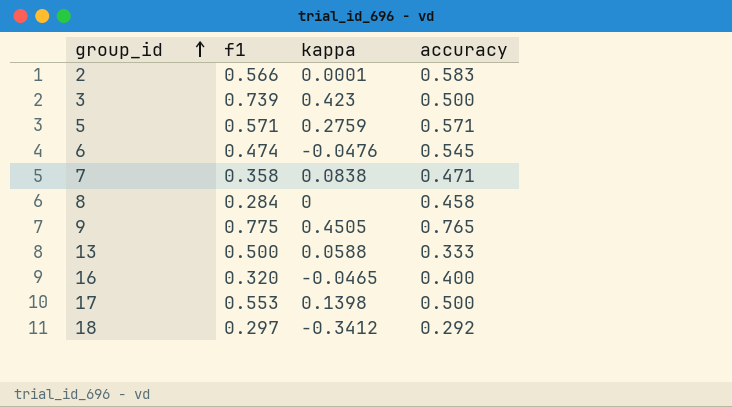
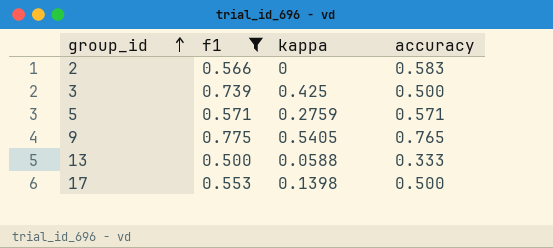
filter: none -> f1 >= 0.500
2 | kappa: 0.0001 -> 0
3 | kappa: 0.423 -> 0.425
9 | kappa: 0.4505 -> 0.5405

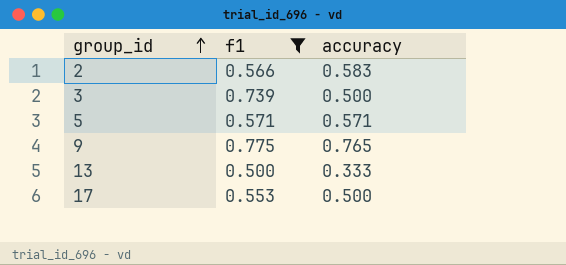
column kappa | position: 3 -> none

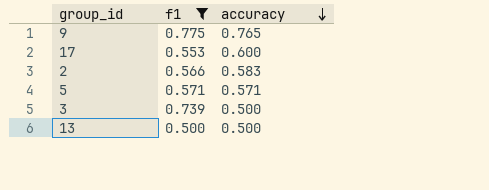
row order: group_id ascending -> accuracy descending
17 | accuracy: 0.500 -> 0.600
13 | accuracy: 0.333 -> 0.500

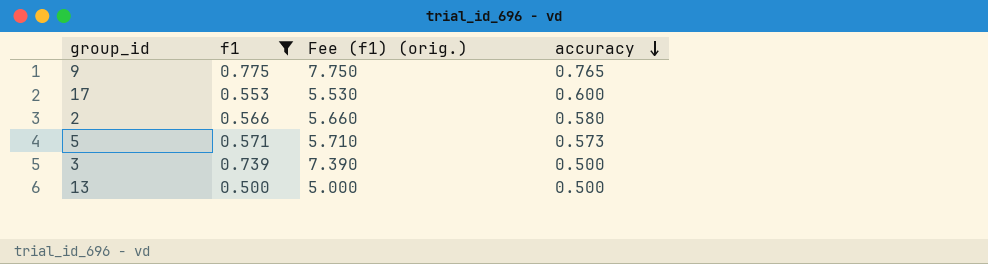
column Fee (f1) (orig.) | formula: none -> [f1] * 10
2 | accuracy: 0.583 -> 0.580
5 | accuracy: 0.571 -> 0.573

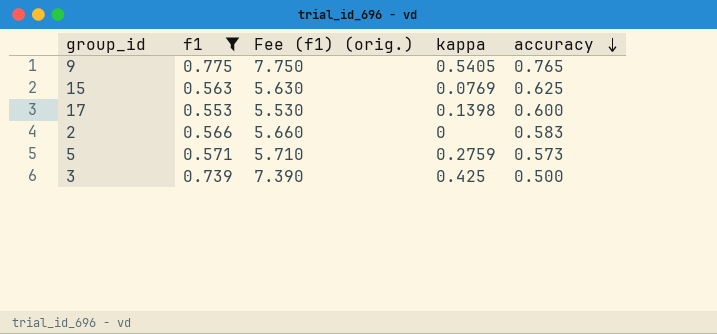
column kappa | position: none -> 4
row 13: 0.500 | 5.000 | 0.500 -> none
row 15: none -> 0.563 | 5.630 | 0.0769 | 0.625
2 | accuracy: 0.580 -> 0.583

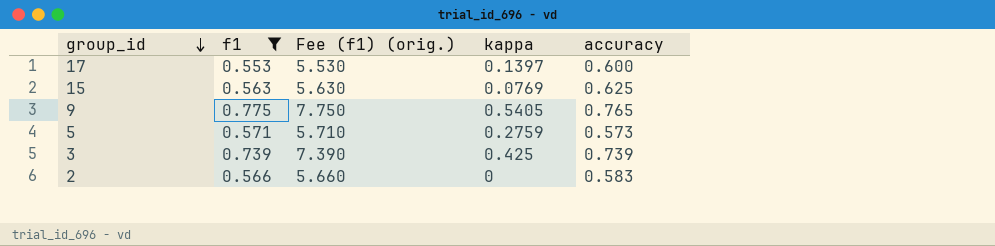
row order: accuracy descending -> group_id descending
17 | kappa: 0.1398 -> 0.1397
3 | accuracy: 0.500 -> 0.739

